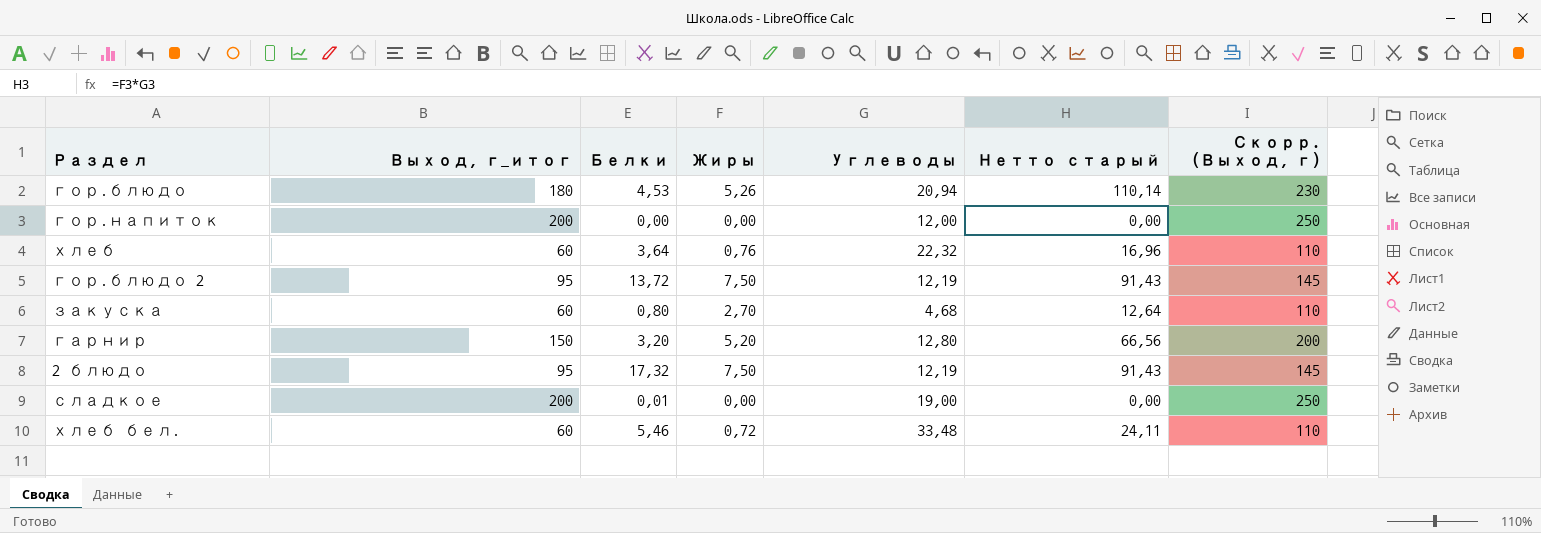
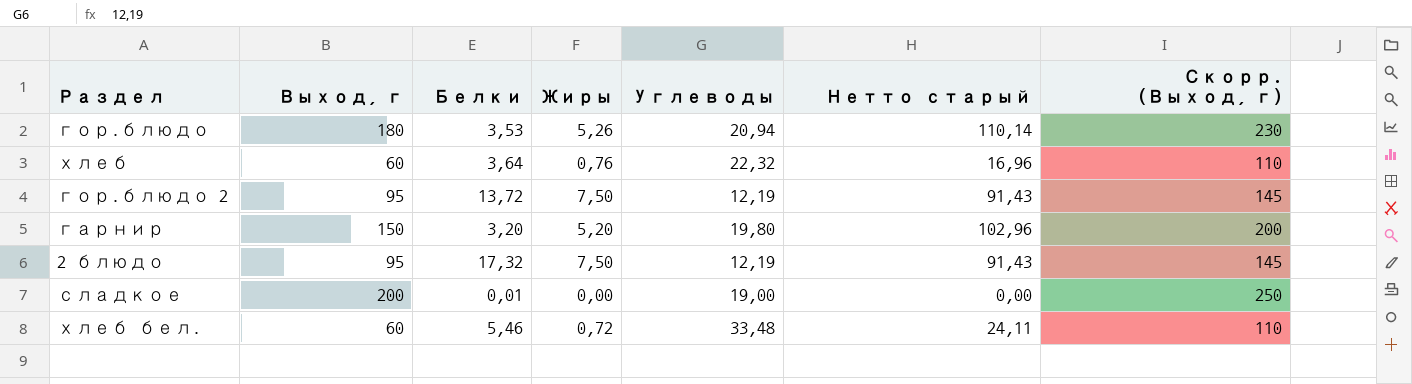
column name: Выход, г_итог -> Выход, г
row гор.напиток: 200 | 0,00 | 0,00 | 12,00 | 0,00 | 250 -> none
row закуска: 60 | 0,80 | 2,70 | 4,68 | 12,64 | 110 -> none
гор.блюдо | Белки: 4,53 -> 3,53
гарнир | Углеводы: 12,80 -> 19,80
гарнир | Нетто старый: 66,56 -> 102,96

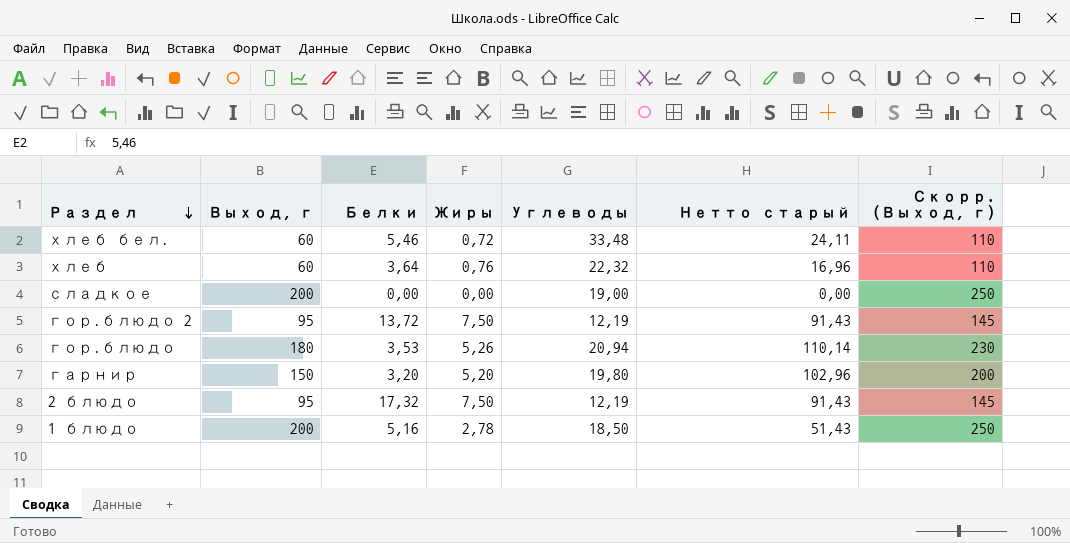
row order: none -> Раздел descending
сладкое | Белки: 0,01 -> 0,00
row 1 блюдо: none -> 200 | 5,16 | 2,78 | 18,50 | 51,43 | 250

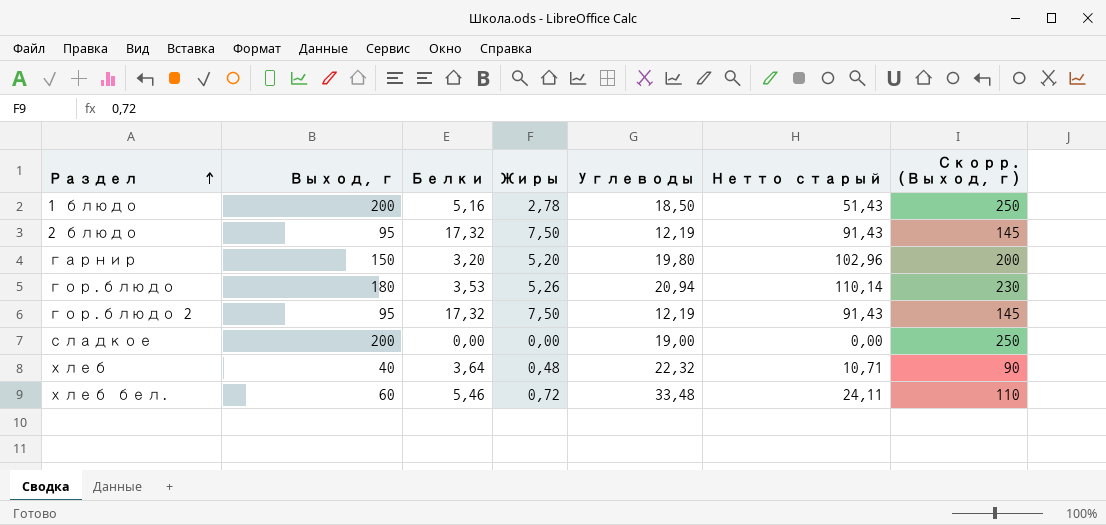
row order: Раздел descending -> Раздел ascending
гор.блюдо 2 | Белки: 13,72 -> 17,32
хлеб | Выход, г: 60 -> 40
хлеб | Жиры: 0,76 -> 0,48
хлеб | Нетто старый: 16,96 -> 10,71
хлеб | Скорр. (Выход, г): 110 -> 90

